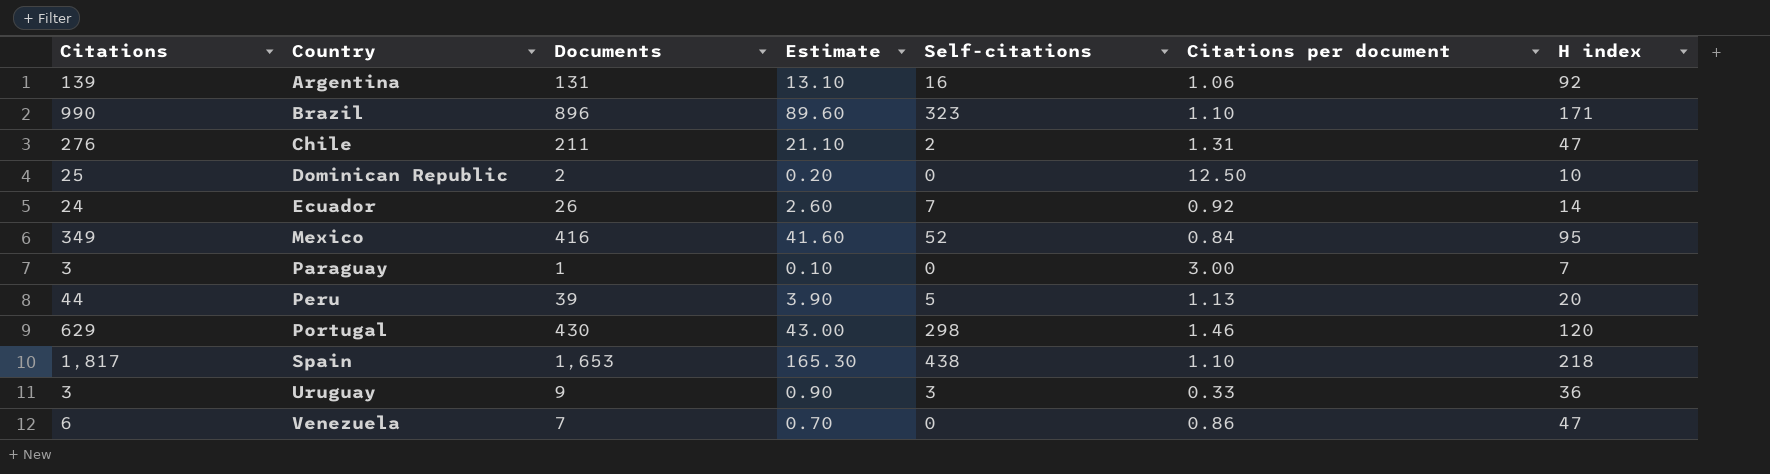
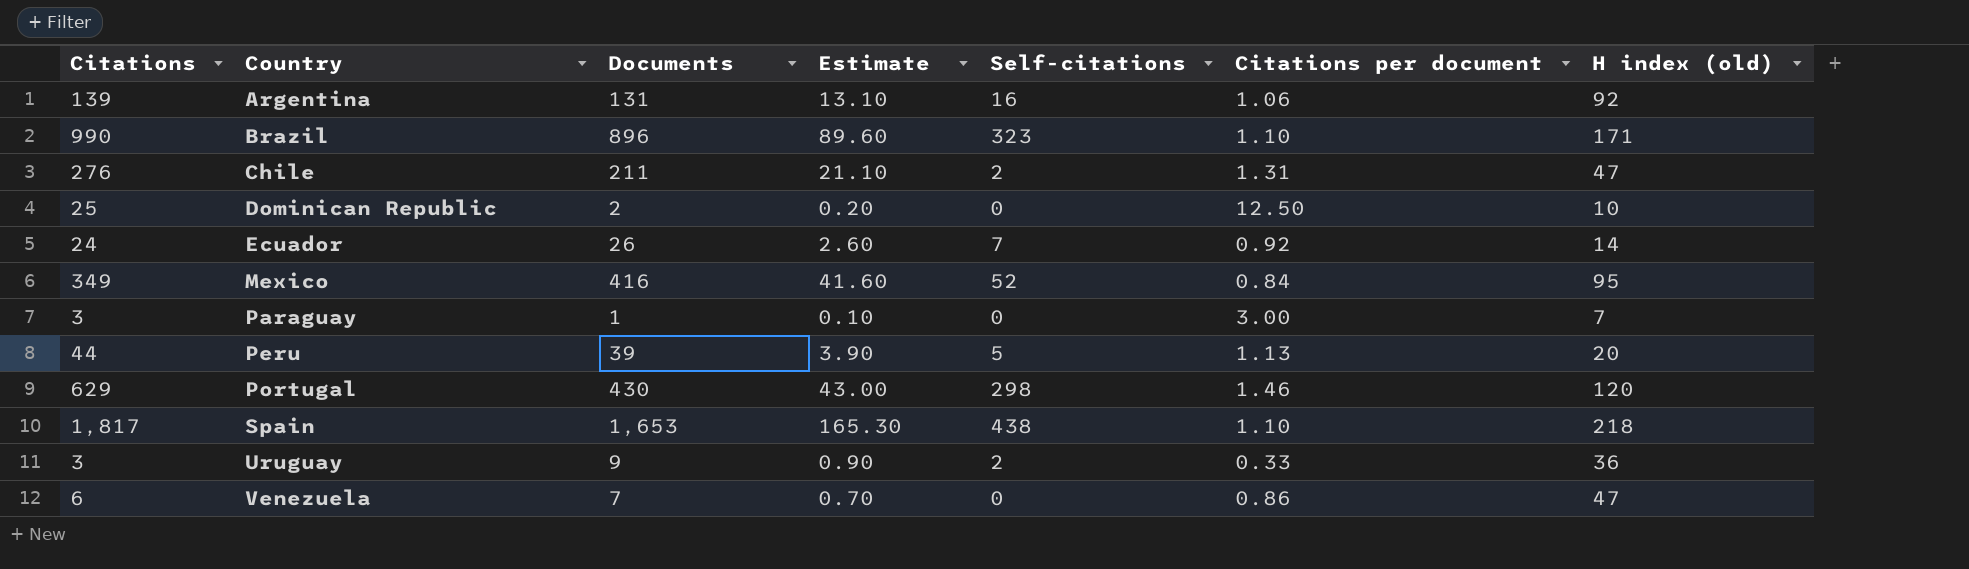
column name: H index -> H index (old)
Uruguay | Self-citations: 3 -> 2

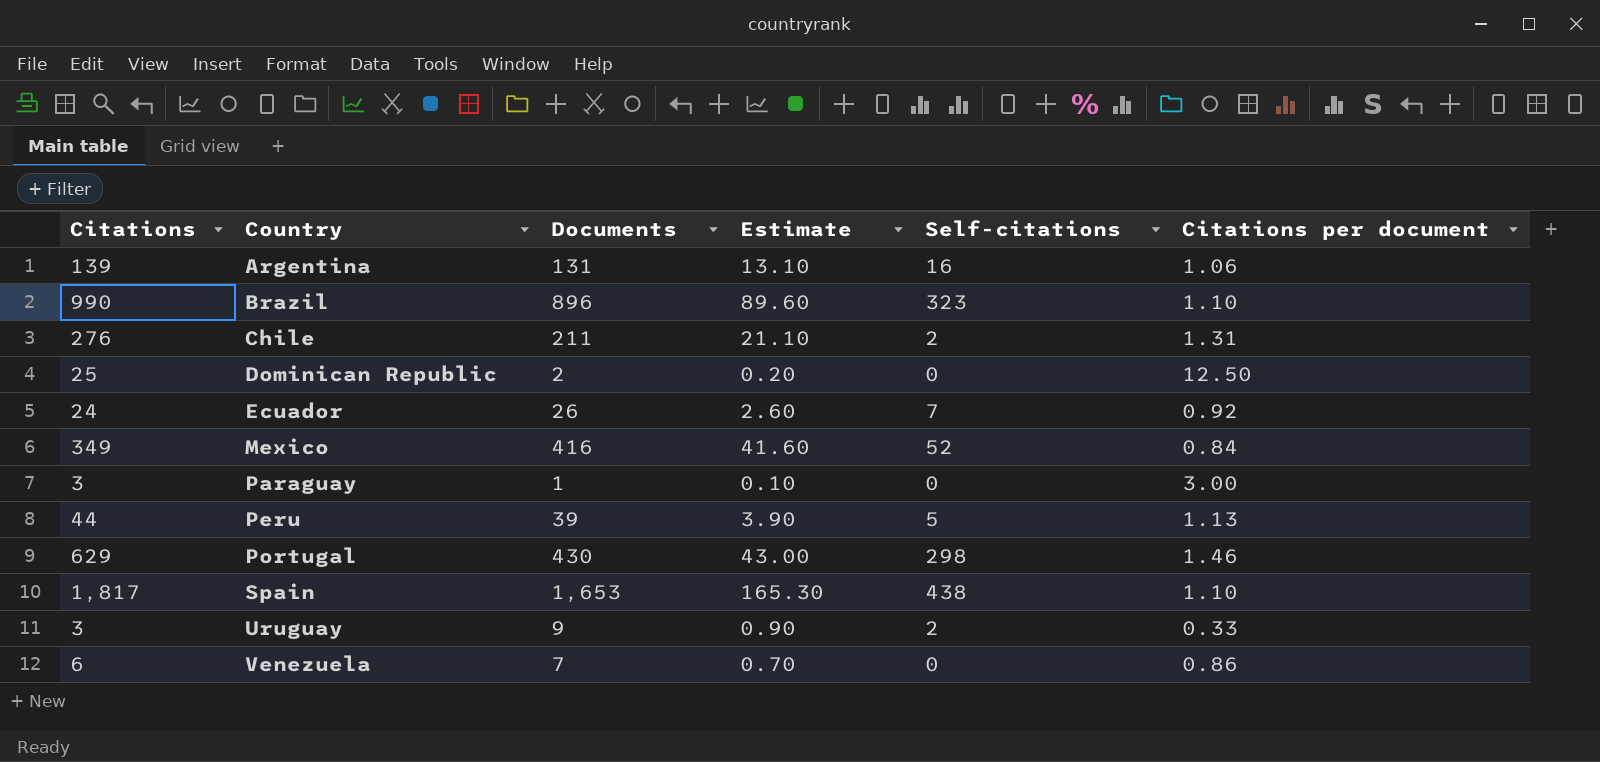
column H index (old) | position: 7 -> none

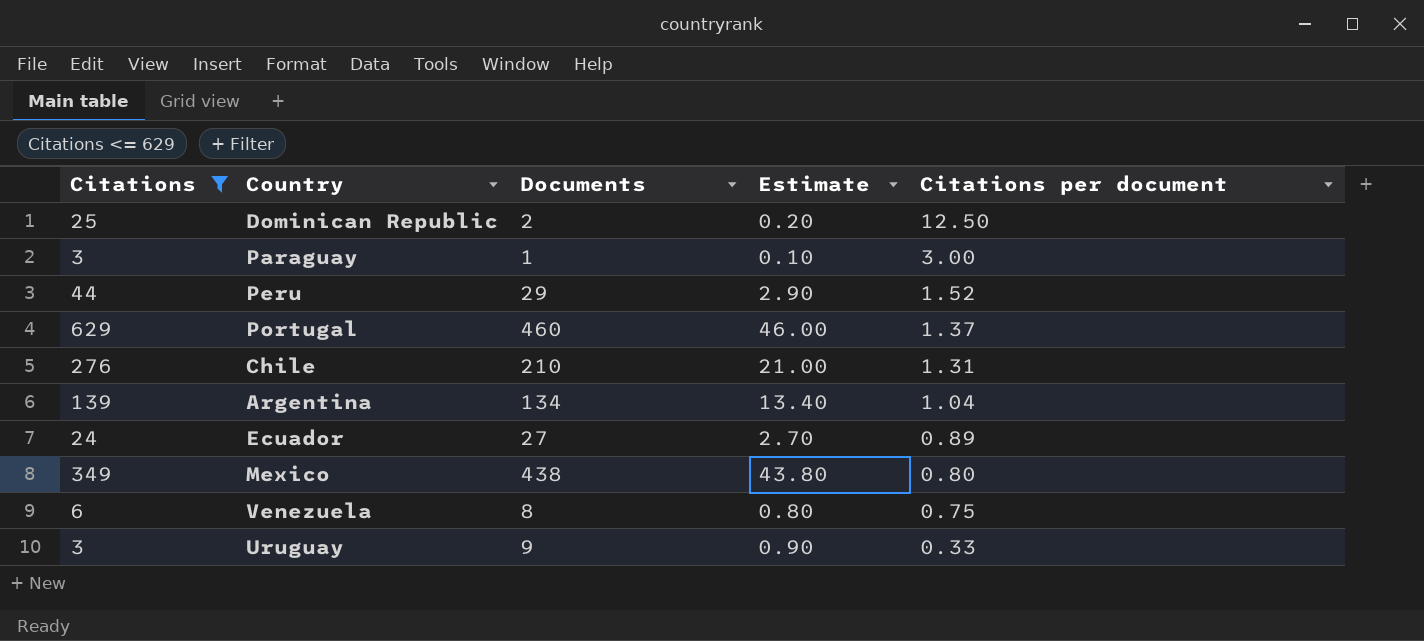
filter: none -> Citations <= 629
row order: Country ascending -> Citations per document descending
column Self-citations | position: 5 -> none
Peru | Documents: 39 -> 29
Peru | Estimate: 3.90 -> 2.90
Peru | Citations per document: 1.13 -> 1.52
Portugal | Documents: 430 -> 460
Portugal | Estimate: 43.00 -> 46.00
Portugal | Citations per document: 1.46 -> 1.37
Chile | Documents: 211 -> 210
Chile | Estimate: 21.10 -> 21.00
Argentina | Documents: 131 -> 134
Argentina | Estimate: 13.10 -> 13.40
Argentina | Citations per document: 1.06 -> 1.04
Ecuador | Documents: 26 -> 27
Ecuador | Estimate: 2.60 -> 2.70
Ecuador | Citations per document: 0.92 -> 0.89
Mexico | Documents: 416 -> 438
Mexico | Estimate: 41.60 -> 43.80
Mexico | Citations per document: 0.84 -> 0.80
Venezuela | Documents: 7 -> 8
Venezuela | Estimate: 0.70 -> 0.80
Venezuela | Citations per document: 0.86 -> 0.75

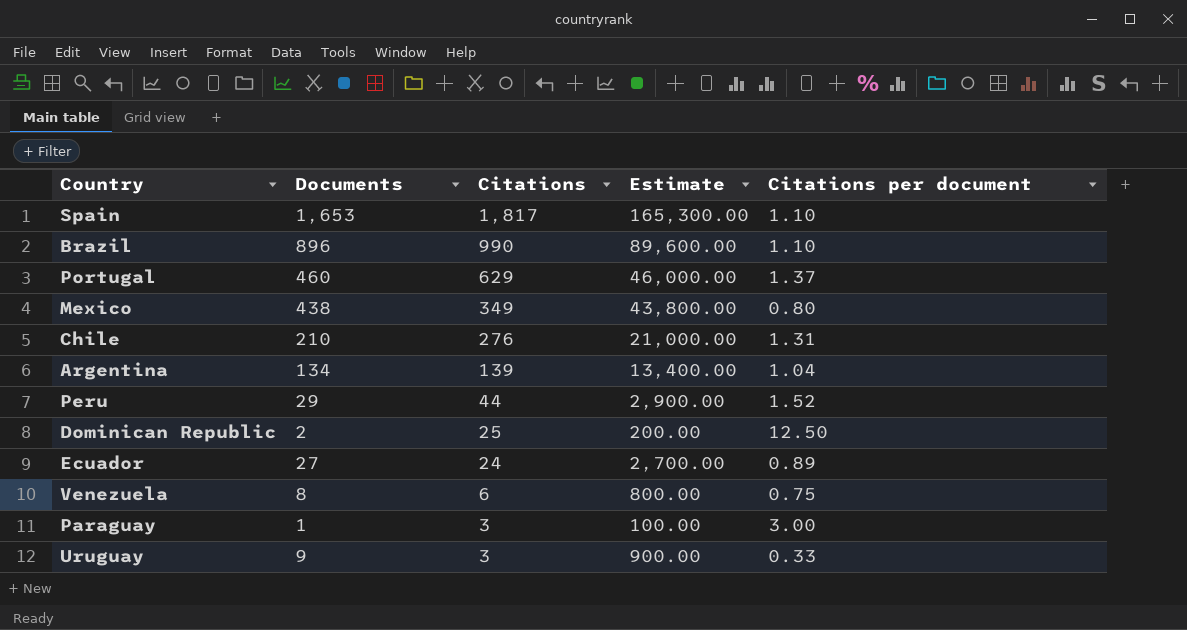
filter: Citations <= 629 -> none
row order: Citations per document descending -> Citations descending
column Citations | position: 1 -> 3
column Estimate | formula: [Documents] * 0.1 -> [Documents] * 100

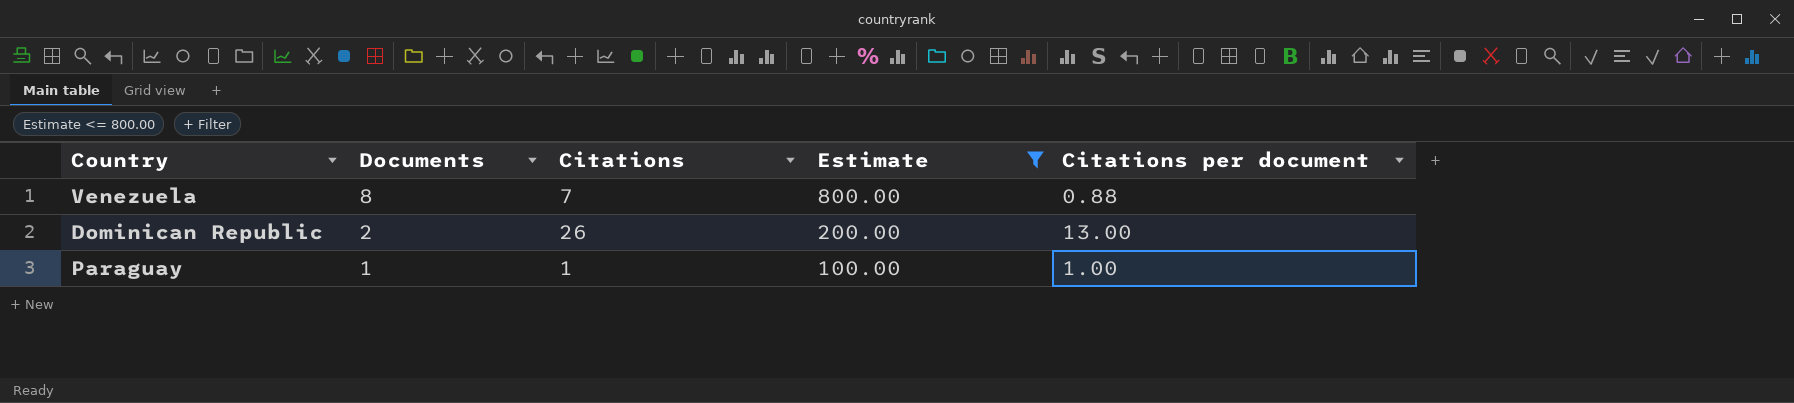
filter: none -> Estimate <= 800.00
row order: Citations descending -> Documents descending
Venezuela | Citations: 6 -> 7
Venezuela | Citations per document: 0.75 -> 0.88
Dominican Republic | Citations: 25 -> 26
Dominican Republic | Citations per document: 12.50 -> 13.00
Paraguay | Citations: 3 -> 1
Paraguay | Citations per document: 3.00 -> 1.00

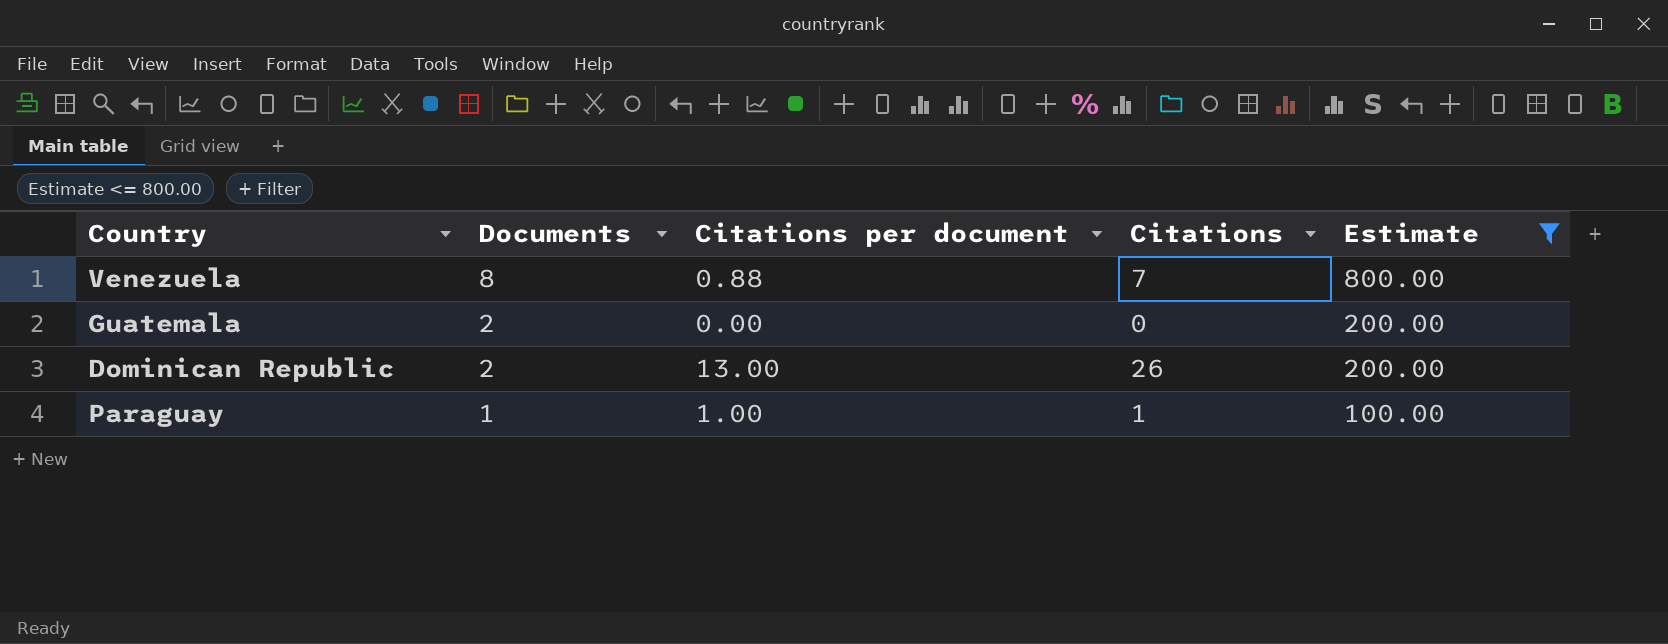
column Citations per document | position: 5 -> 3
row Guatemala: none -> 2 | 0.00 | 0 | 200.00

